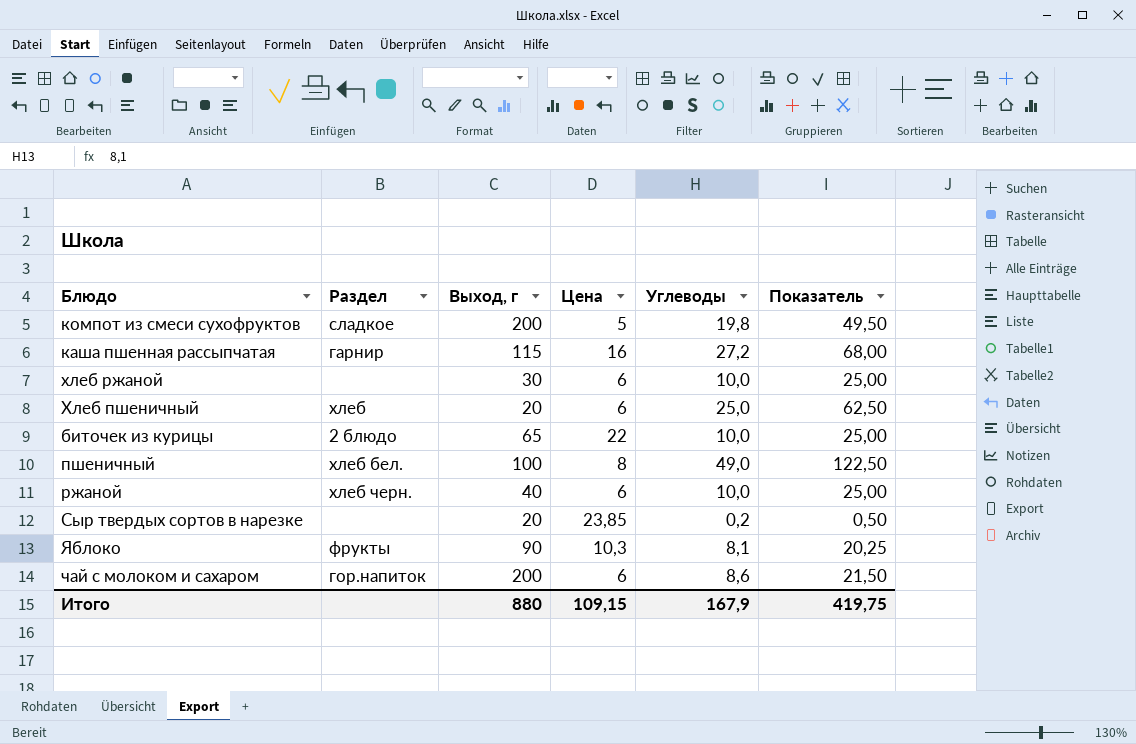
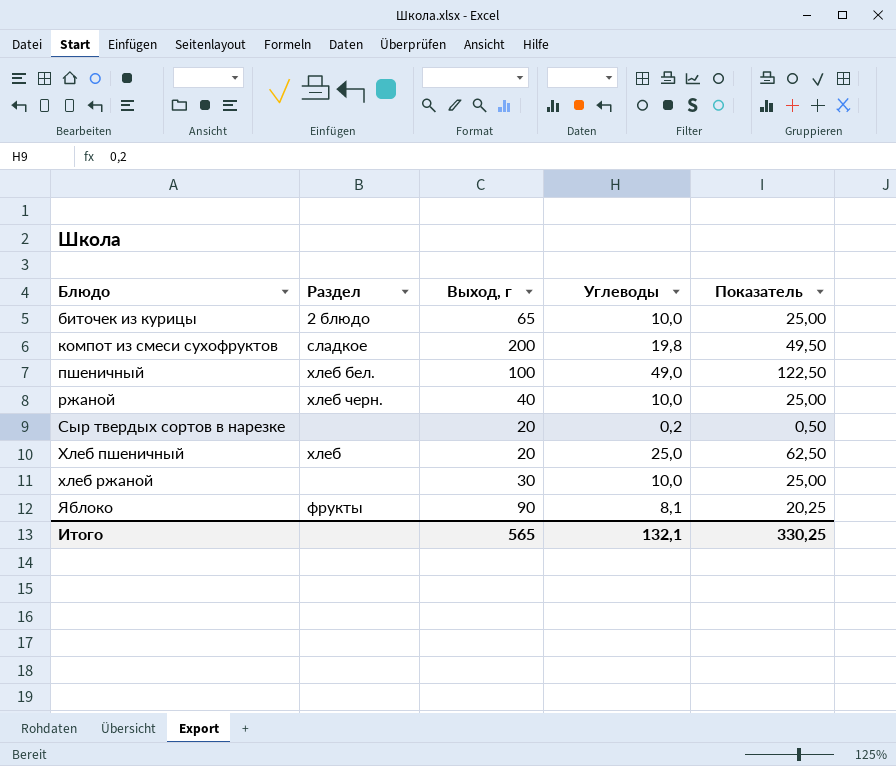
row order: none -> Блюдо ascending
column Цена | position: 4 -> none
row каша пшенная рассыпчатая: гарнир | 115 | 16 | 27,2 | 68,00 -> none
row чай с молоком и сахаром: гор.напиток | 200 | 6 | 8,6 | 21,50 -> none
Итого | Выход, г: 880 -> 565
Итого | Углеводы: 167,9 -> 132,1
Итого | Показатель: 419,75 -> 330,25

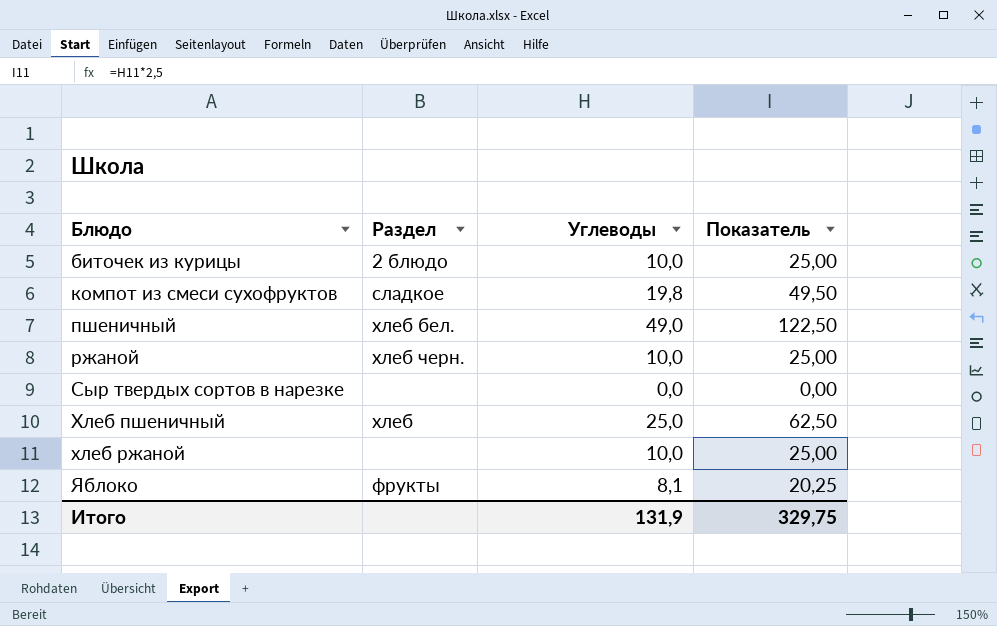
column Выход, г | position: 3 -> none
Сыр твердых сортов в нарезке | Углеводы: 0,2 -> 0,0
Сыр твердых сортов в нарезке | Показатель: 0,50 -> 0,00
Итого | Углеводы: 132,1 -> 131,9
Итого | Показатель: 330,25 -> 329,75

